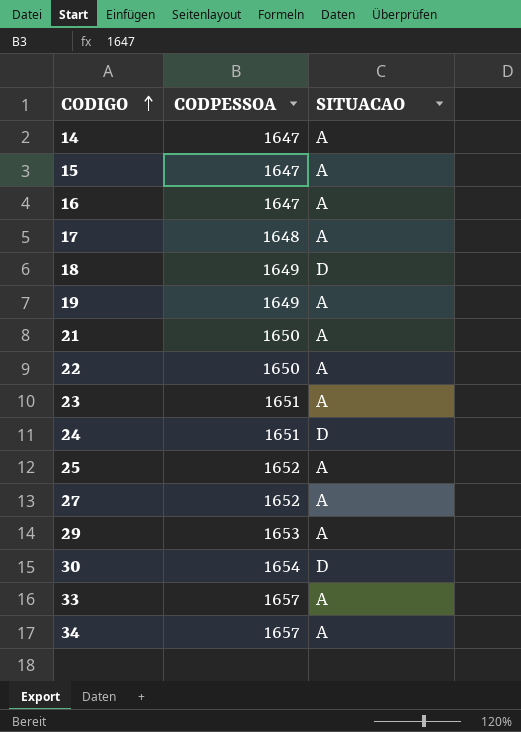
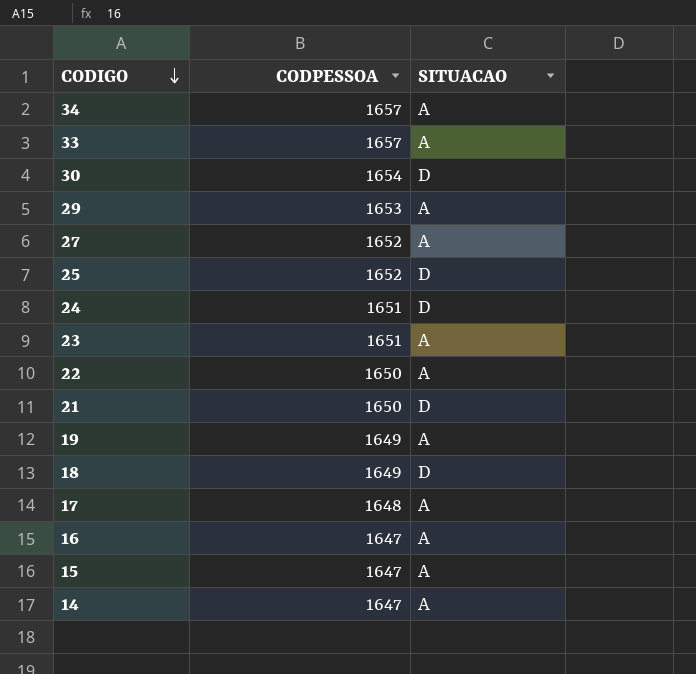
row order: CODIGO ascending -> CODIGO descending
25 | SITUACAO: A -> D
21 | SITUACAO: A -> D

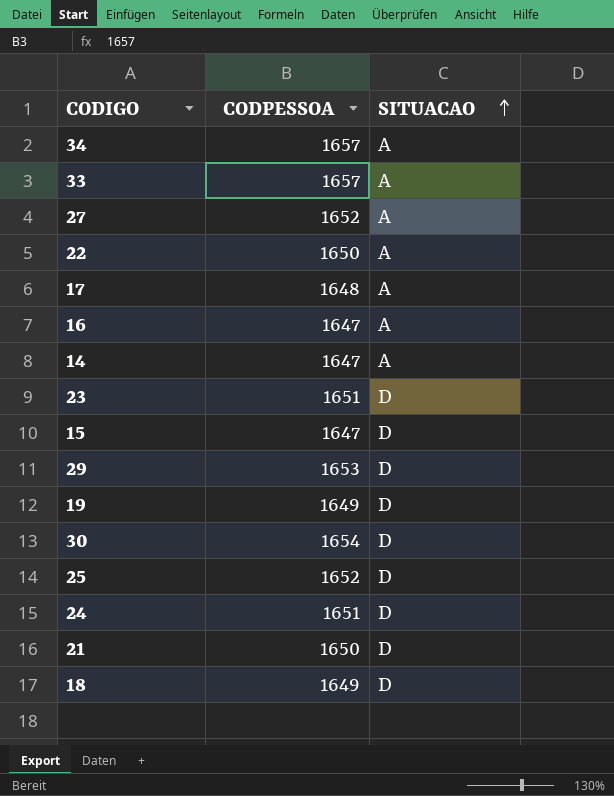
row order: CODIGO descending -> SITUACAO ascending
23 | SITUACAO: A -> D
15 | SITUACAO: A -> D
29 | SITUACAO: A -> D
19 | SITUACAO: A -> D

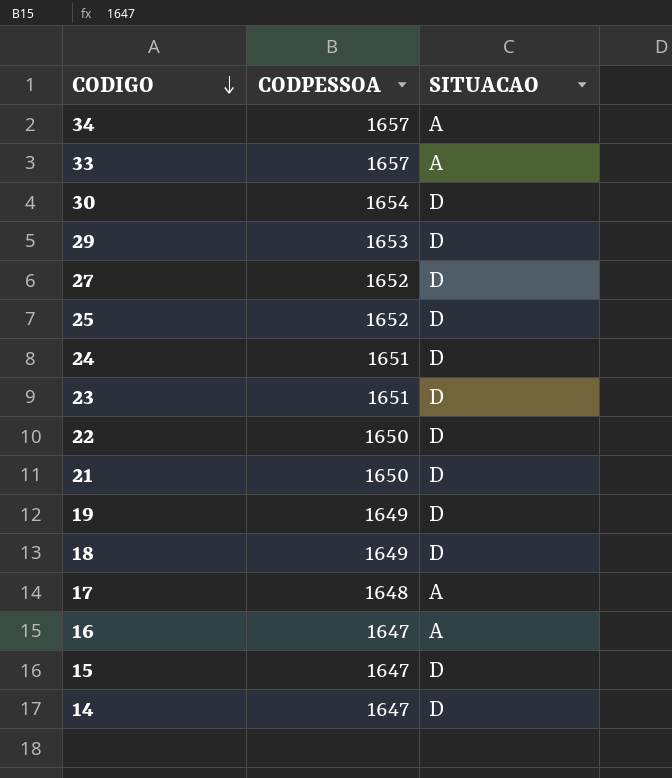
row order: SITUACAO ascending -> CODIGO descending
27 | SITUACAO: A -> D
22 | SITUACAO: A -> D
14 | SITUACAO: A -> D

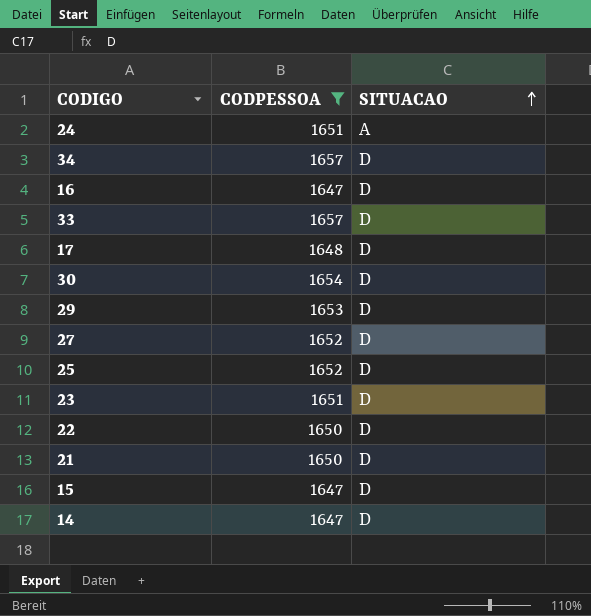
filter: none -> CODPESSOA != 1649
row order: CODIGO descending -> SITUACAO ascending
24 | SITUACAO: D -> A
34 | SITUACAO: A -> D
16 | SITUACAO: A -> D
33 | SITUACAO: A -> D
17 | SITUACAO: A -> D

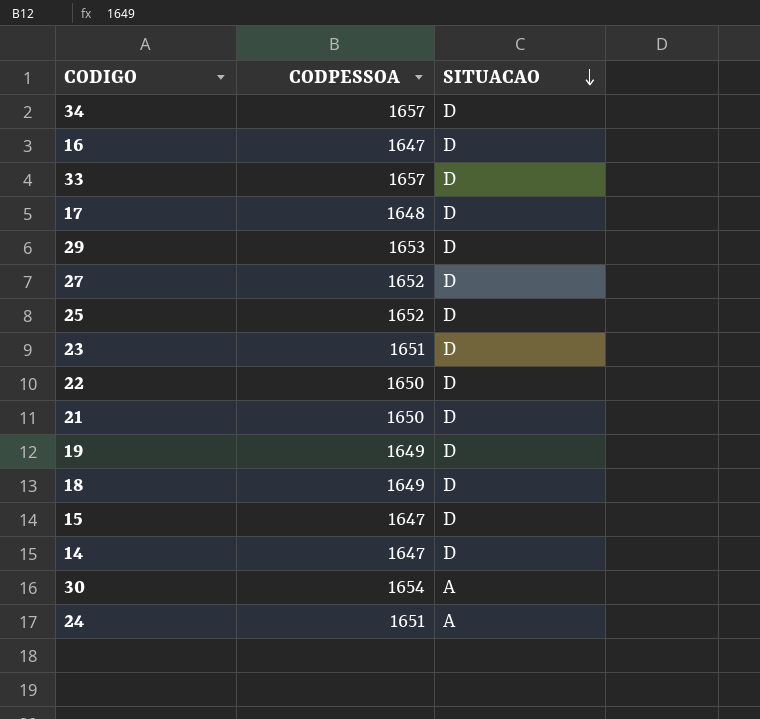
filter: CODPESSOA != 1649 -> none
row order: SITUACAO ascending -> SITUACAO descending
30 | SITUACAO: D -> A

